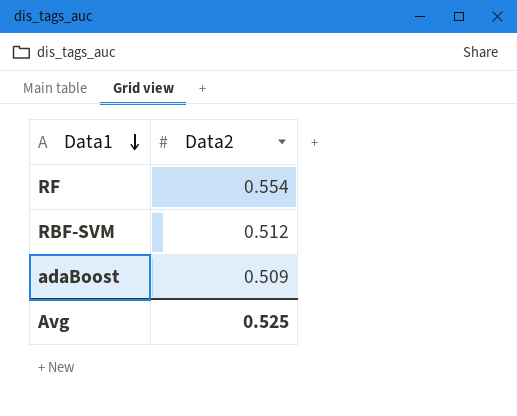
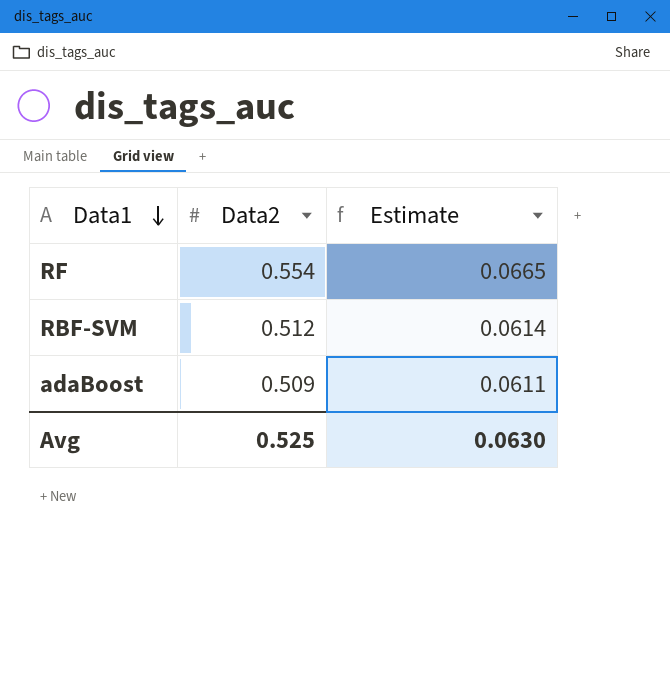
column Estimate | formula: none -> [Data2] * 0.12

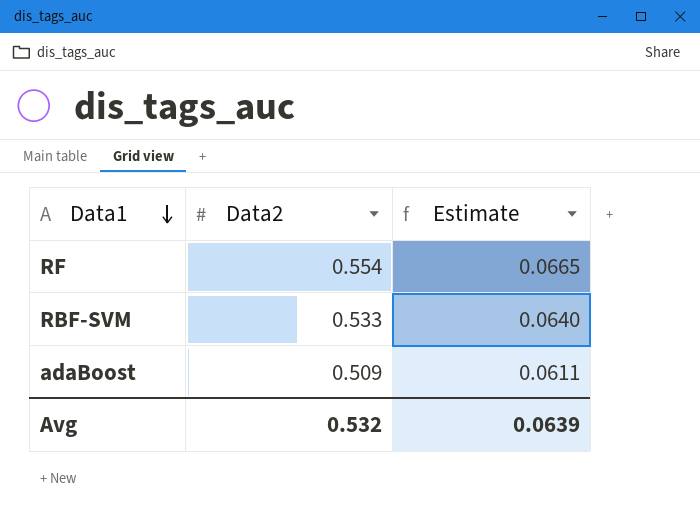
RBF-SVM | Data2: 0.512 -> 0.533
RBF-SVM | Estimate: 0.0614 -> 0.0640
Avg | Data2: 0.525 -> 0.532
Avg | Estimate: 0.0630 -> 0.0639

